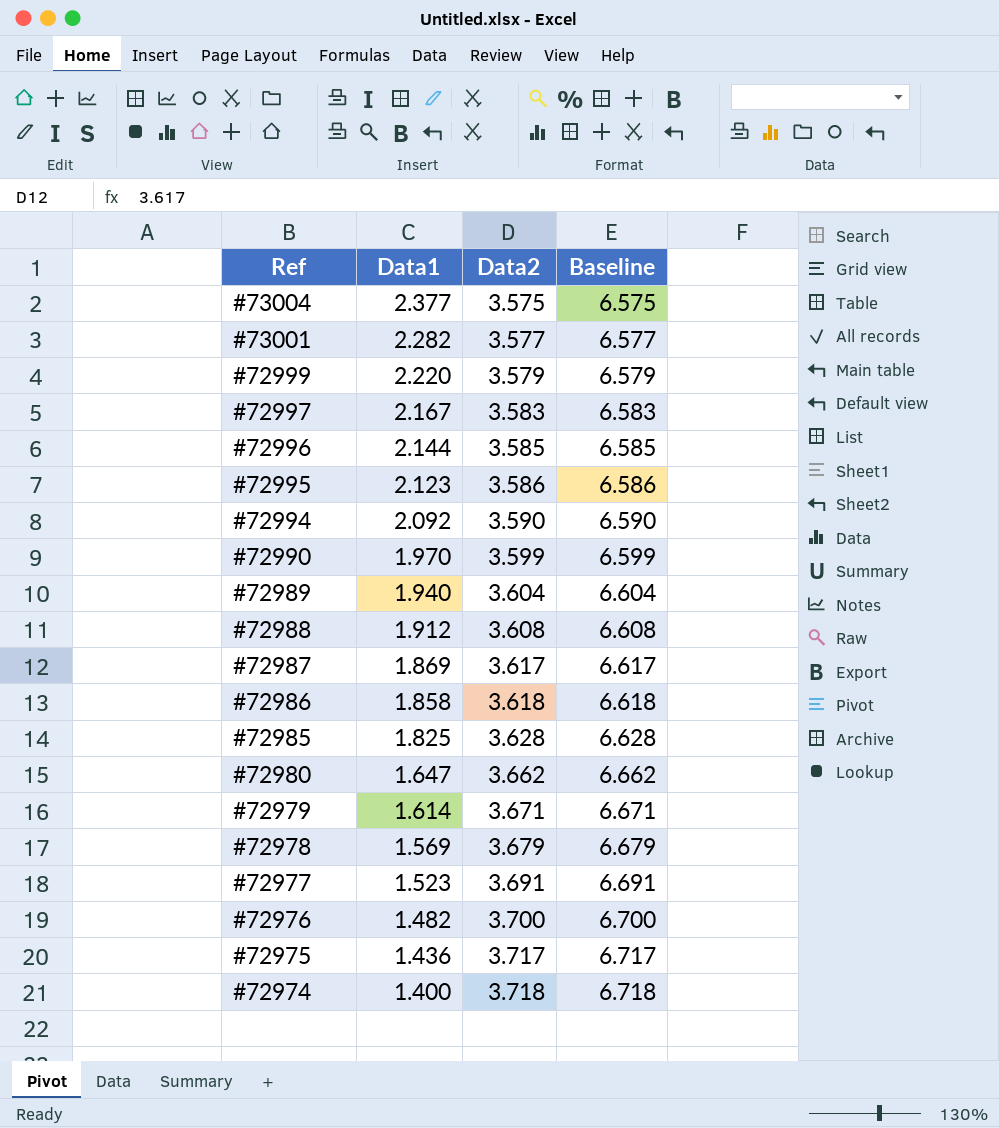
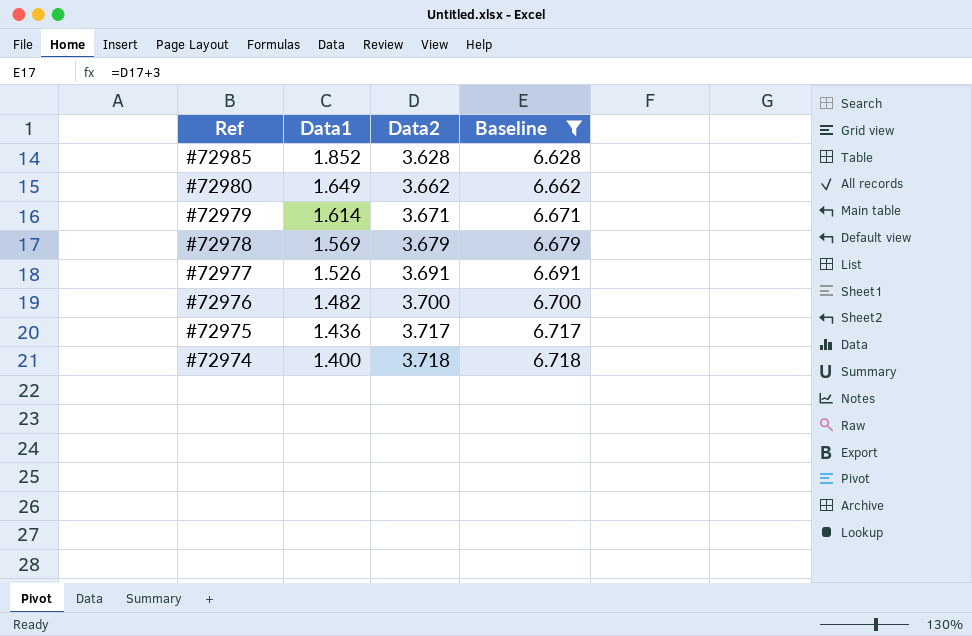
filter: none -> Baseline >= 6.628
#72985 | Data1: 1.825 -> 1.852
#72980 | Data1: 1.647 -> 1.649
#72977 | Data1: 1.523 -> 1.526

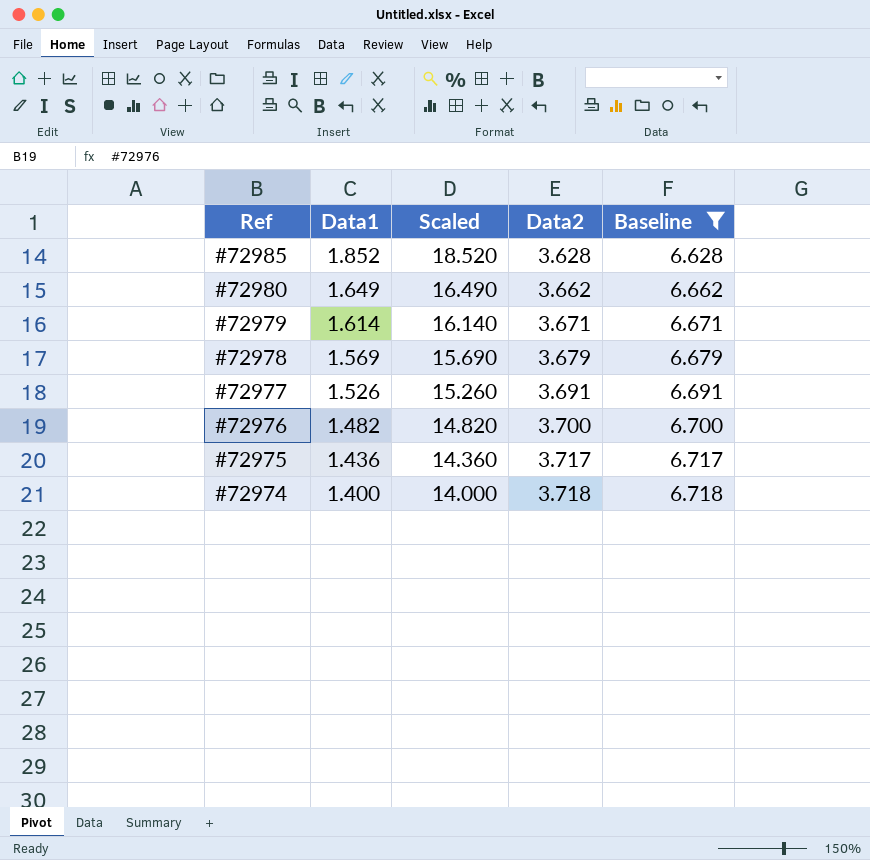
column Scaled | formula: none -> [Data1] * 10

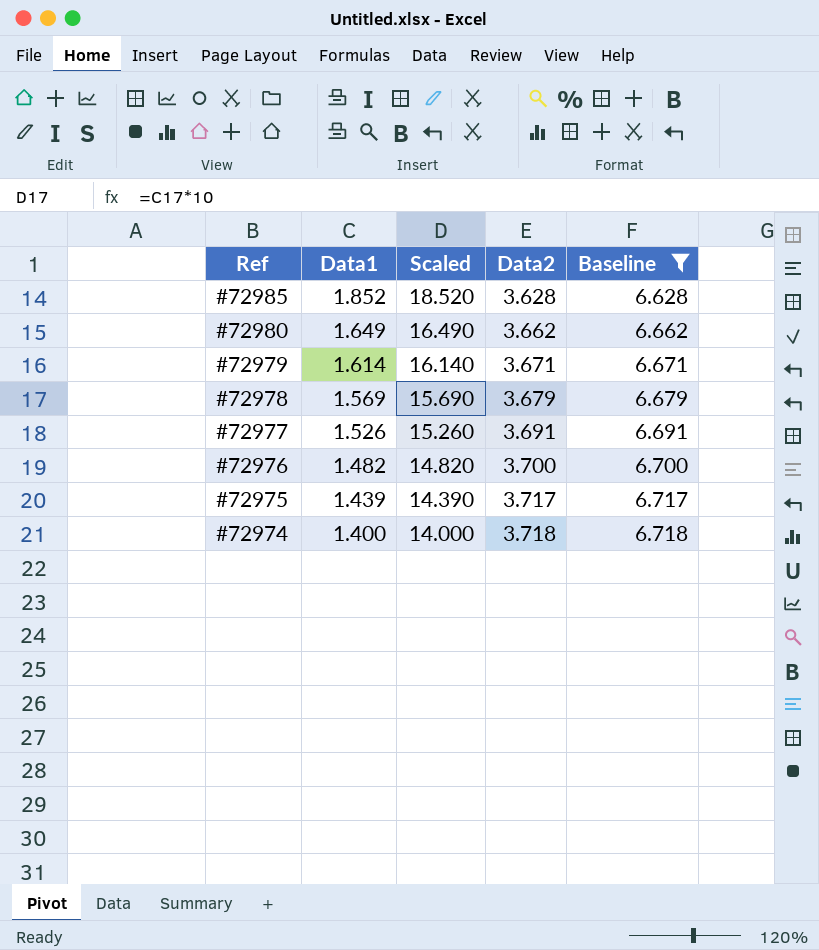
#72975 | Data1: 1.436 -> 1.439
#72975 | Scaled: 14.360 -> 14.390

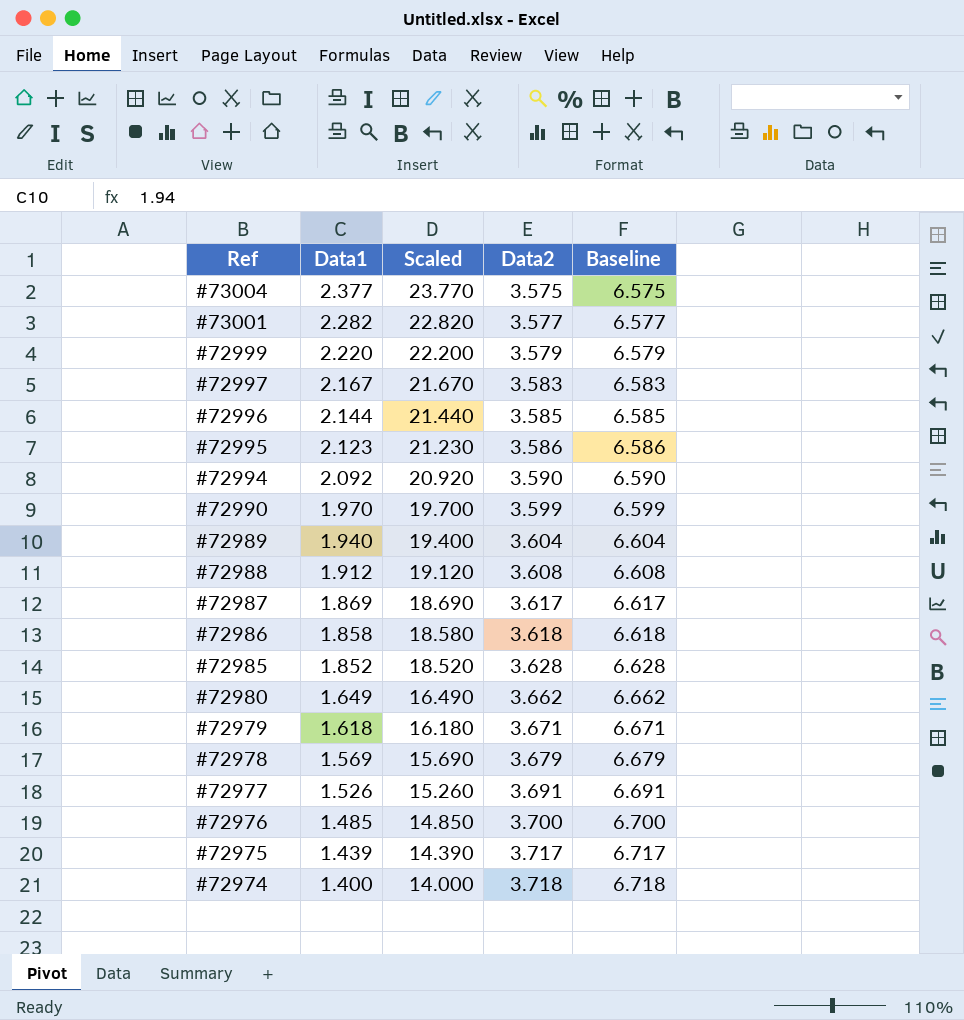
filter: Baseline >= 6.628 -> none
#72979 | Data1: 1.614 -> 1.618
#72979 | Scaled: 16.140 -> 16.180
#72976 | Data1: 1.482 -> 1.485
#72976 | Scaled: 14.820 -> 14.850

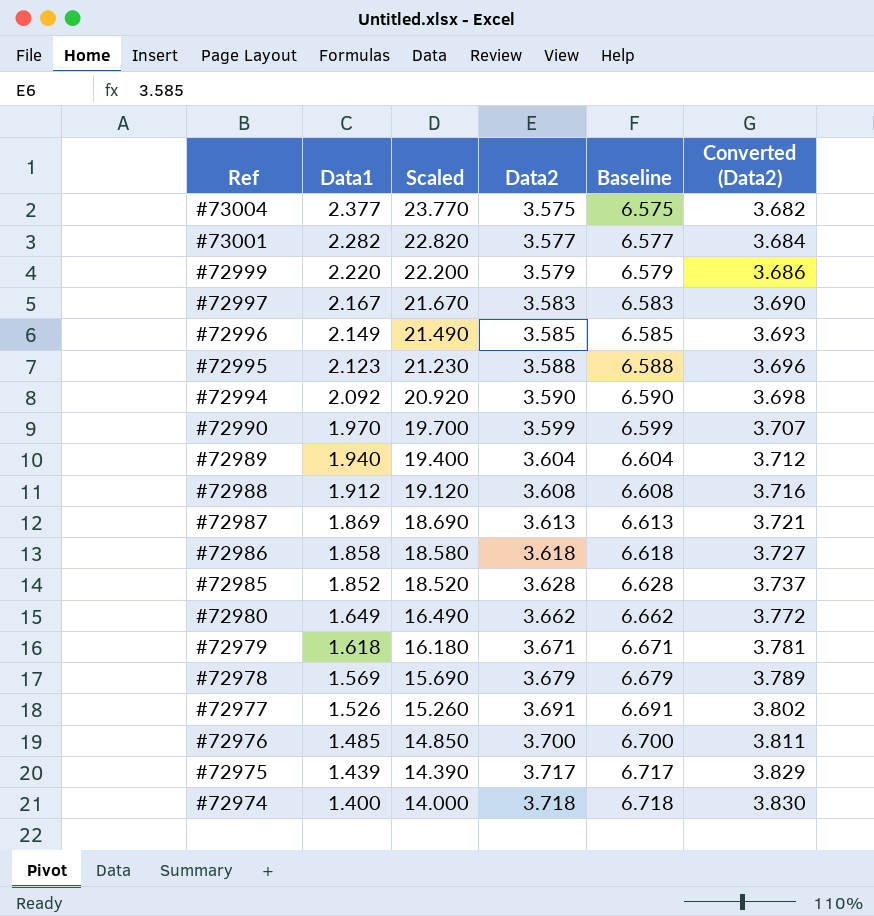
column Converted (Data2) | formula: none -> [Data2] * 1.03
#72996 | Data1: 2.144 -> 2.149
#72996 | Scaled: 21.440 -> 21.490
#72995 | Data2: 3.586 -> 3.588
#72995 | Baseline: 6.586 -> 6.588
#72987 | Data2: 3.617 -> 3.613
#72987 | Baseline: 6.617 -> 6.613

